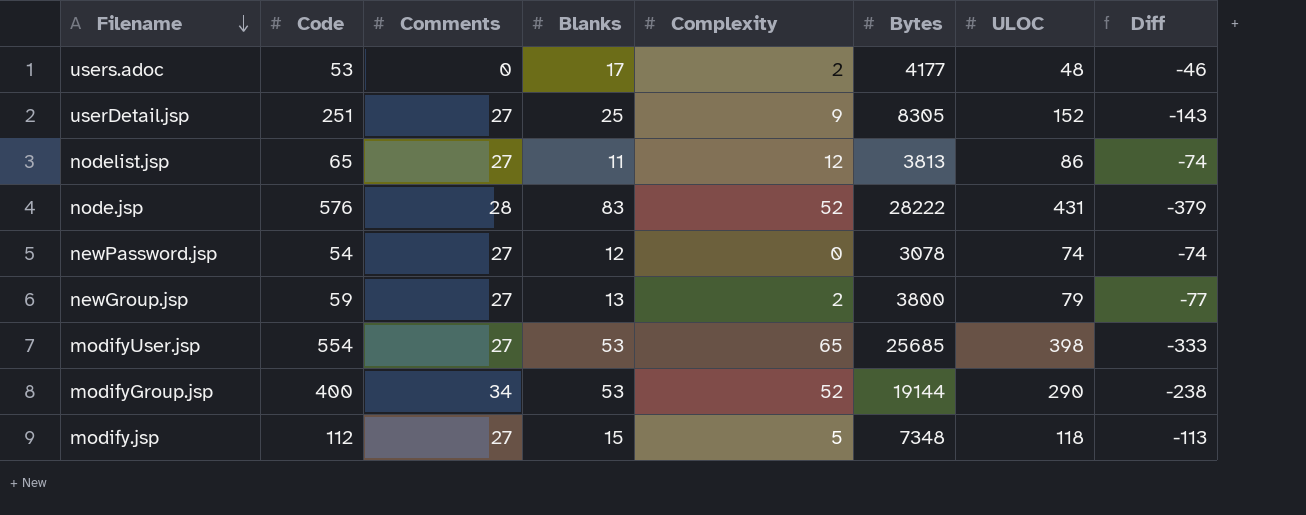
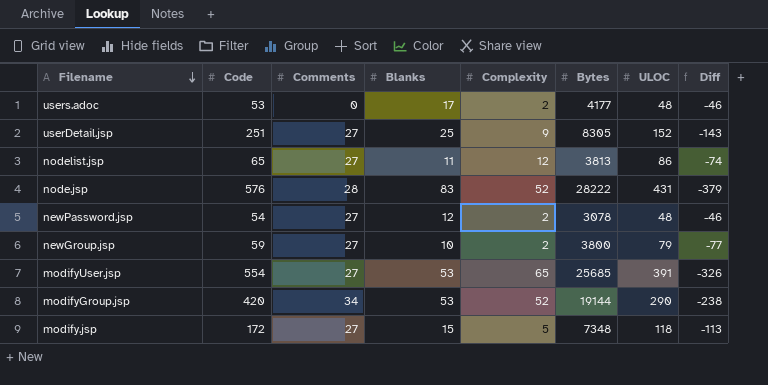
newPassword.jsp | Complexity: 0 -> 2
newPassword.jsp | ULOC: 74 -> 48
newPassword.jsp | Diff: -74 -> -46
newGroup.jsp | Blanks: 13 -> 10
modifyUser.jsp | ULOC: 398 -> 391
modifyUser.jsp | Diff: -333 -> -326
modifyGroup.jsp | Code: 400 -> 420
modify.jsp | Code: 112 -> 172

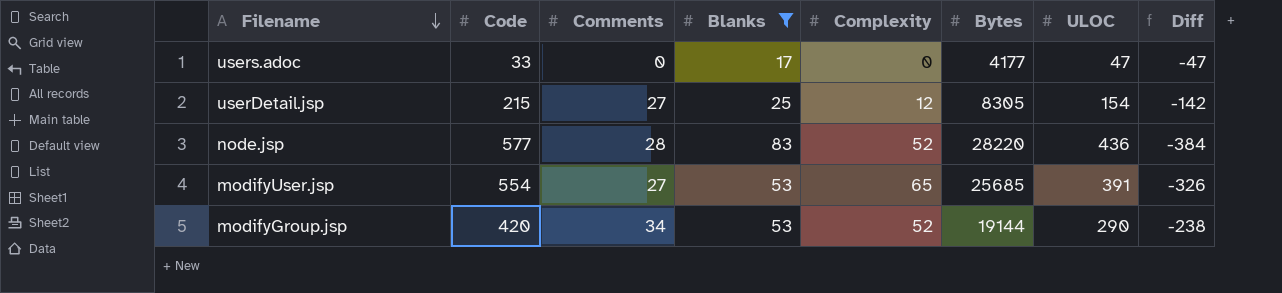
filter: none -> Blanks >= 17
users.adoc | Code: 53 -> 33
users.adoc | Complexity: 2 -> 0
users.adoc | ULOC: 48 -> 47
users.adoc | Diff: -46 -> -47
userDetail.jsp | Code: 251 -> 215
userDetail.jsp | Complexity: 9 -> 12
userDetail.jsp | ULOC: 152 -> 154
userDetail.jsp | Diff: -143 -> -142
node.jsp | Code: 576 -> 577
node.jsp | Bytes: 28222 -> 28220
node.jsp | ULOC: 431 -> 436
node.jsp | Diff: -379 -> -384

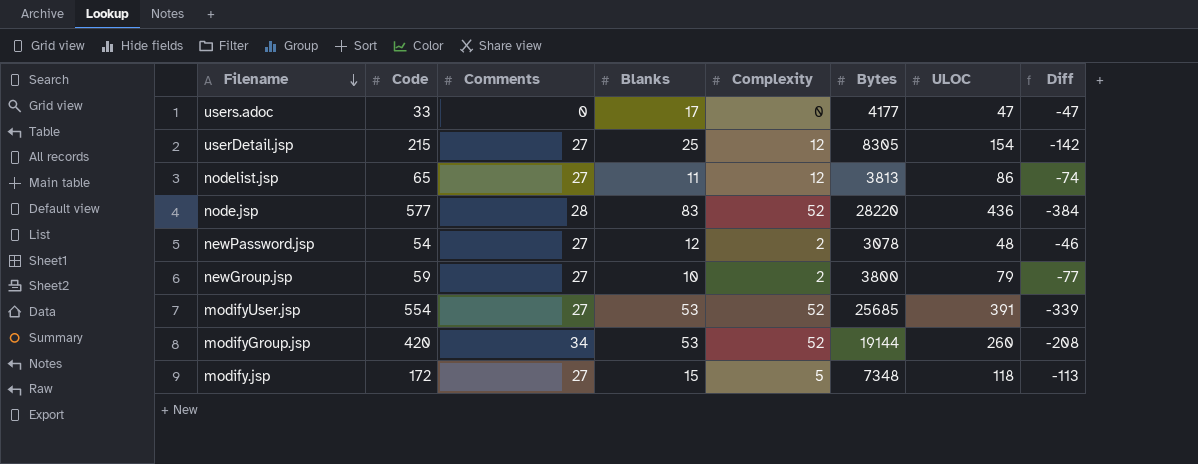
filter: Blanks >= 17 -> none
modifyUser.jsp | Complexity: 65 -> 52
modifyUser.jsp | Diff: -326 -> -339
modifyGroup.jsp | ULOC: 290 -> 260
modifyGroup.jsp | Diff: -238 -> -208

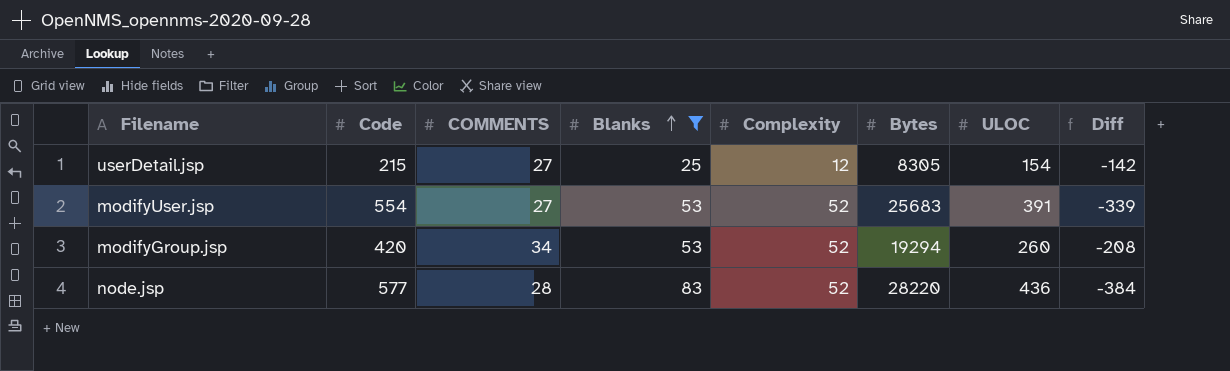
filter: none -> Blanks >= 25
row order: Filename descending -> Blanks ascending
column name: Comments -> COMMENTS
modifyUser.jsp | Bytes: 25685 -> 25683
modifyGroup.jsp | Bytes: 19144 -> 19294

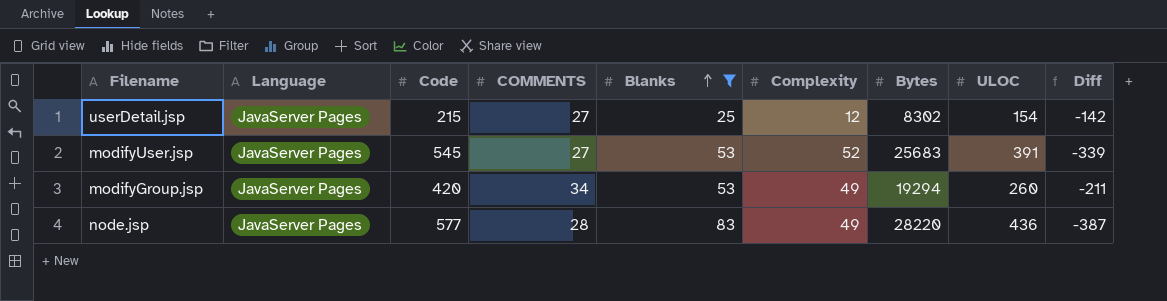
column Language | position: none -> 2
userDetail.jsp | Bytes: 8305 -> 8302
modifyUser.jsp | Code: 554 -> 545
modifyGroup.jsp | Complexity: 52 -> 49
modifyGroup.jsp | Diff: -208 -> -211
node.jsp | Complexity: 52 -> 49
node.jsp | Diff: -384 -> -387

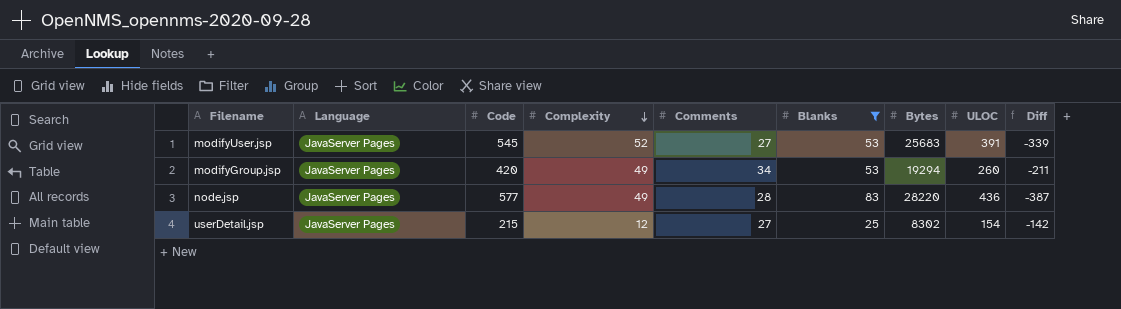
row order: Blanks ascending -> Complexity descending
column Complexity | position: 6 -> 4
column name: COMMENTS -> Comments

